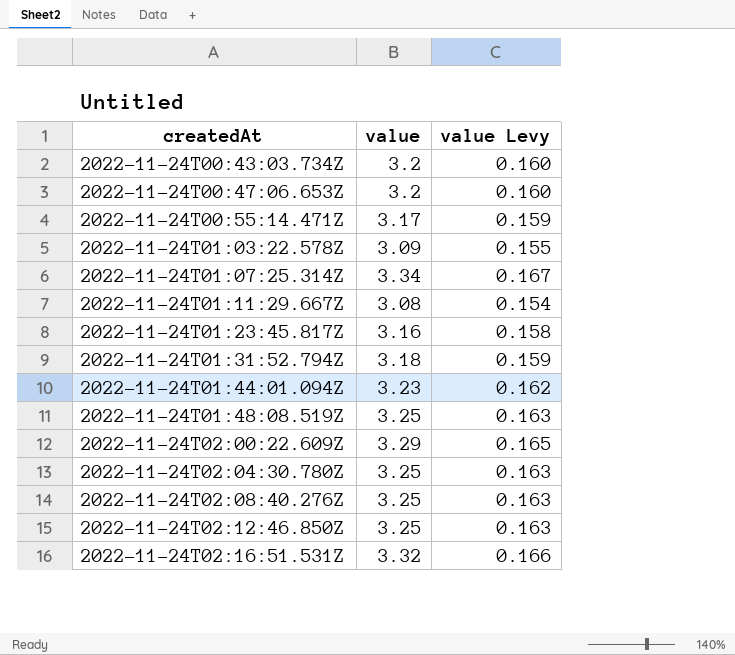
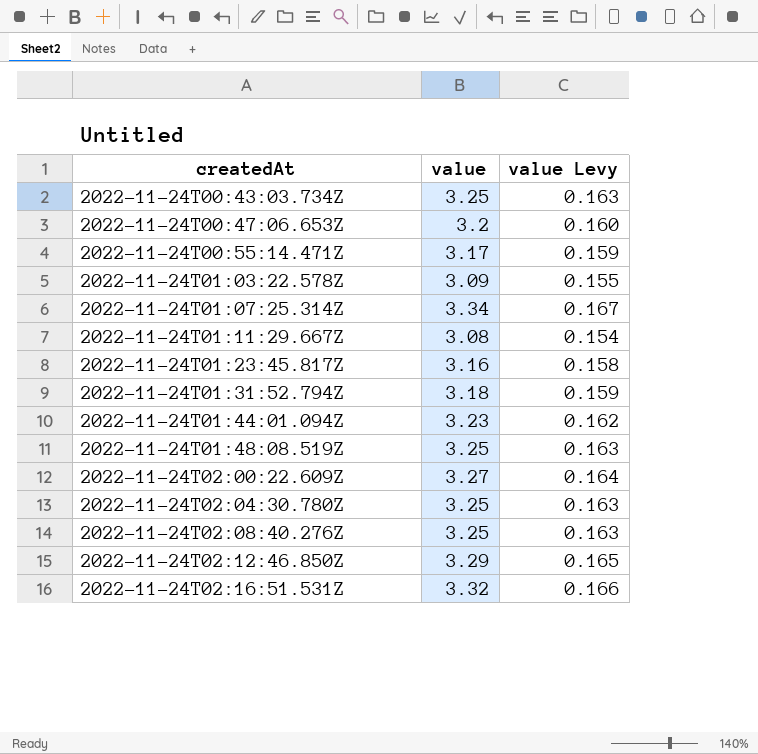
2022-11-24T00:43:03.734Z | value: 3.2 -> 3.25
2022-11-24T00:43:03.734Z | value Levy: 0.160 -> 0.163
2022-11-24T02:00:22.609Z | value: 3.29 -> 3.27
2022-11-24T02:00:22.609Z | value Levy: 0.165 -> 0.164
2022-11-24T02:12:46.850Z | value: 3.25 -> 3.29
2022-11-24T02:12:46.850Z | value Levy: 0.163 -> 0.165

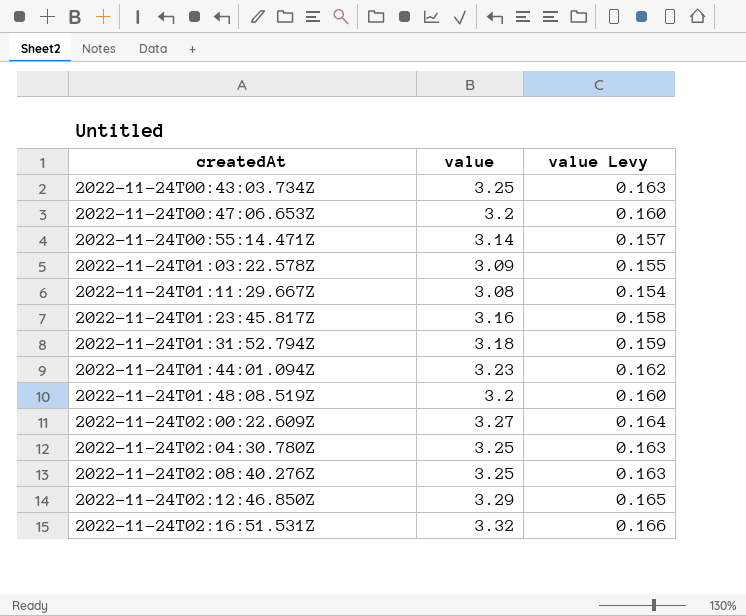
row 2022-11-24T01:07:25.314Z: 3.34 | 0.167 -> none
2022-11-24T00:55:14.471Z | value: 3.17 -> 3.14
2022-11-24T00:55:14.471Z | value Levy: 0.159 -> 0.157
2022-11-24T01:48:08.519Z | value: 3.25 -> 3.2
2022-11-24T01:48:08.519Z | value Levy: 0.163 -> 0.160

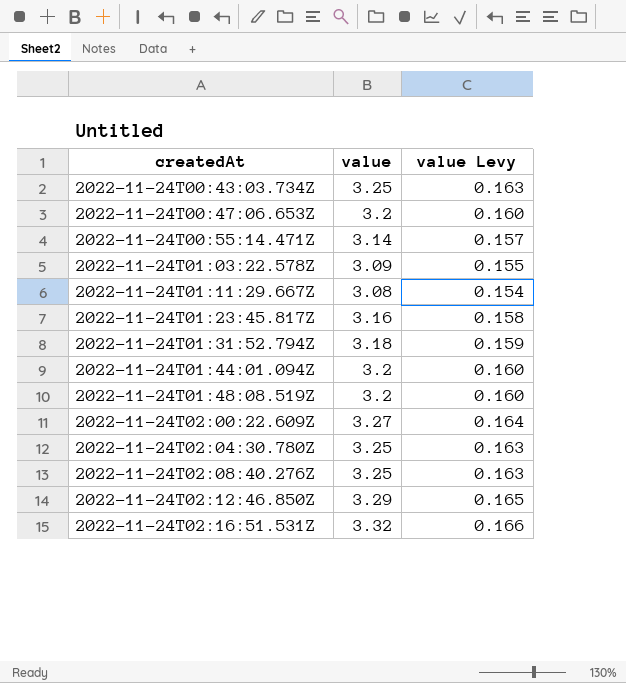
2022-11-24T01:44:01.094Z | value: 3.23 -> 3.2
2022-11-24T01:44:01.094Z | value Levy: 0.162 -> 0.160

